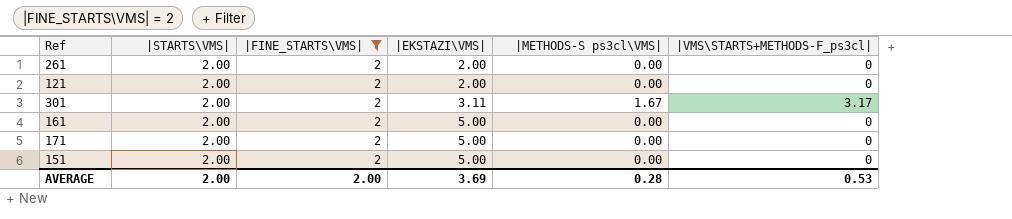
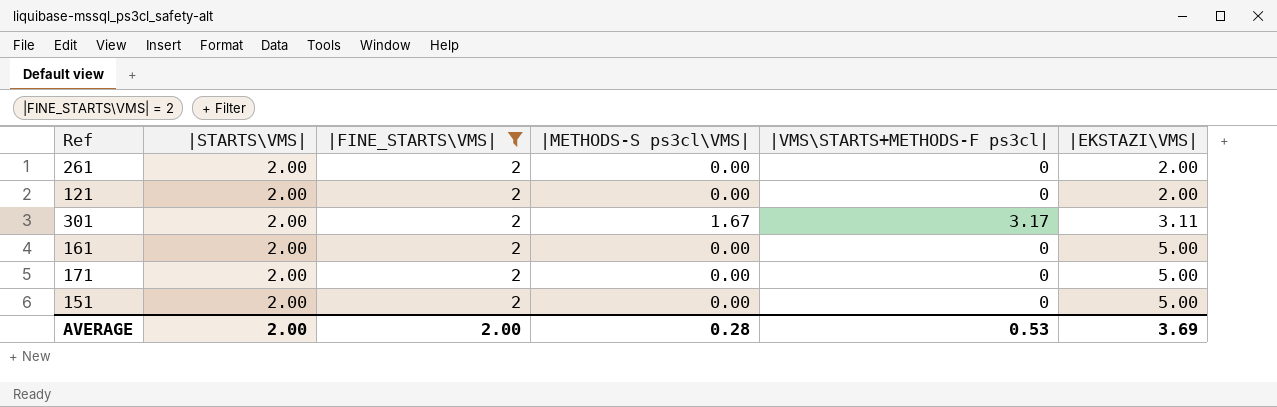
column name: |VMS\STARTS+METHODS-F_ps3cl| -> |VMS\STARTS+METHODS-F ps3cl|
column |EKSTAZI\VMS| | position: 4 -> 6

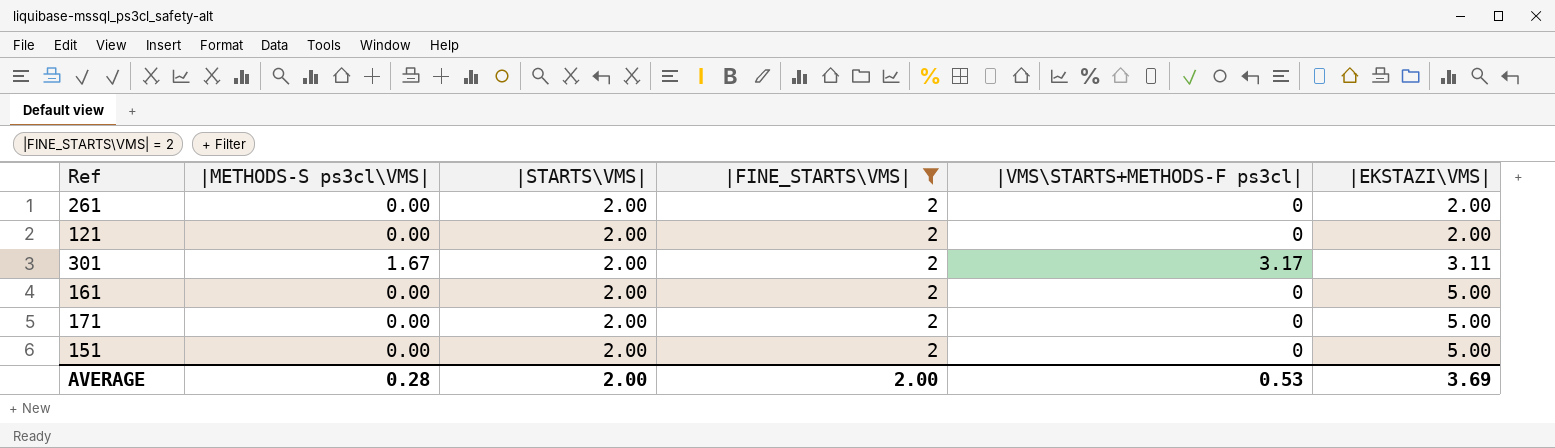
column |METHODS-S ps3cl\VMS| | position: 4 -> 2

